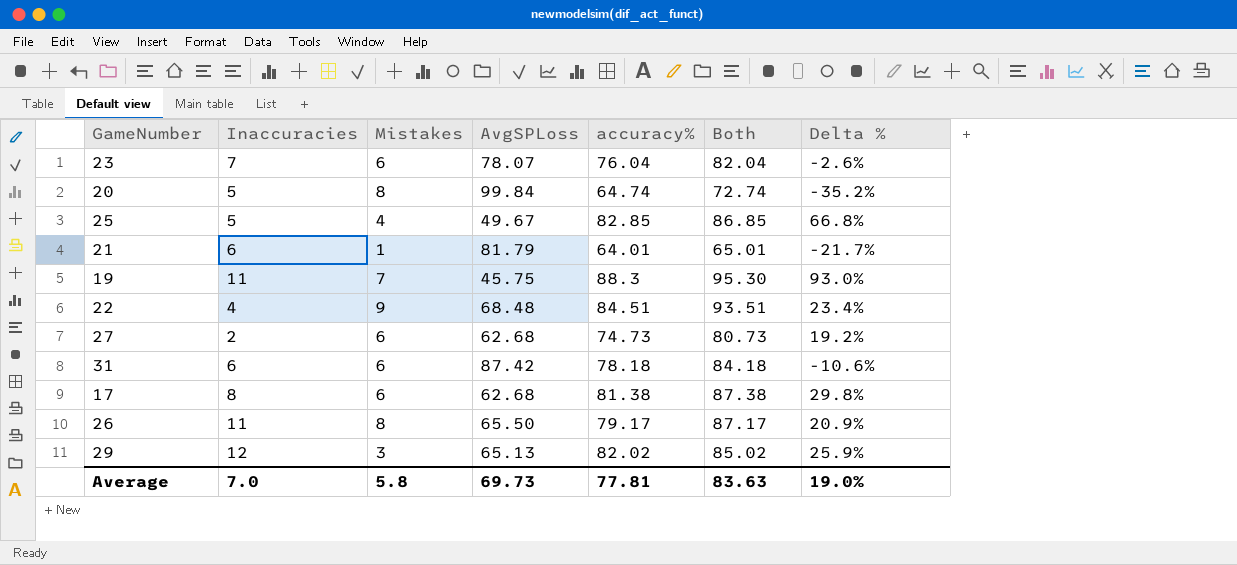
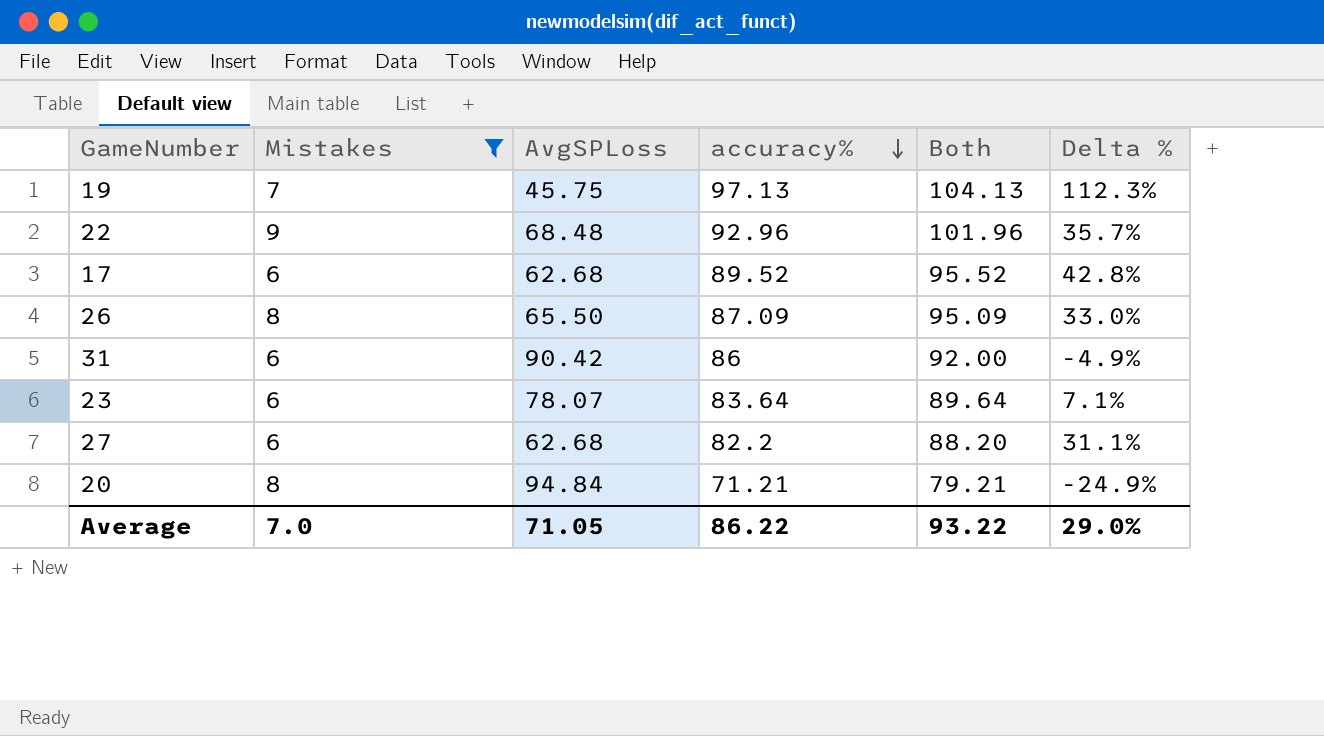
filter: none -> Mistakes >= 6
row order: none -> accuracy% descending
column Inaccuracies | position: 2 -> none
19 | accuracy%: 88.3 -> 97.13
19 | Both: 95.30 -> 104.13
19 | Delta %: 93.0% -> 112.3%
22 | accuracy%: 84.51 -> 92.96
22 | Both: 93.51 -> 101.96
22 | Delta %: 23.4% -> 35.7%
17 | accuracy%: 81.38 -> 89.52
17 | Both: 87.38 -> 95.52
17 | Delta %: 29.8% -> 42.8%
26 | accuracy%: 79.17 -> 87.09
26 | Both: 87.17 -> 95.09
26 | Delta %: 20.9% -> 33.0%
31 | AvgSPLoss: 87.42 -> 90.42
31 | accuracy%: 78.18 -> 86
31 | Both: 84.18 -> 92.00
31 | Delta %: -10.6% -> -4.9%
23 | accuracy%: 76.04 -> 83.64
23 | Both: 82.04 -> 89.64
23 | Delta %: -2.6% -> 7.1%
27 | accuracy%: 74.73 -> 82.2
27 | Both: 80.73 -> 88.20
27 | Delta %: 19.2% -> 31.1%
20 | AvgSPLoss: 99.84 -> 94.84
20 | accuracy%: 64.74 -> 71.21
20 | Both: 72.74 -> 79.21
20 | Delta %: -35.2% -> -24.9%
Average | Mistakes: 5.8 -> 7.0
Average | AvgSPLoss: 69.73 -> 71.05
Average | accuracy%: 77.81 -> 86.22
Average | Both: 83.63 -> 93.22
Average | Delta %: 19.0% -> 29.0%

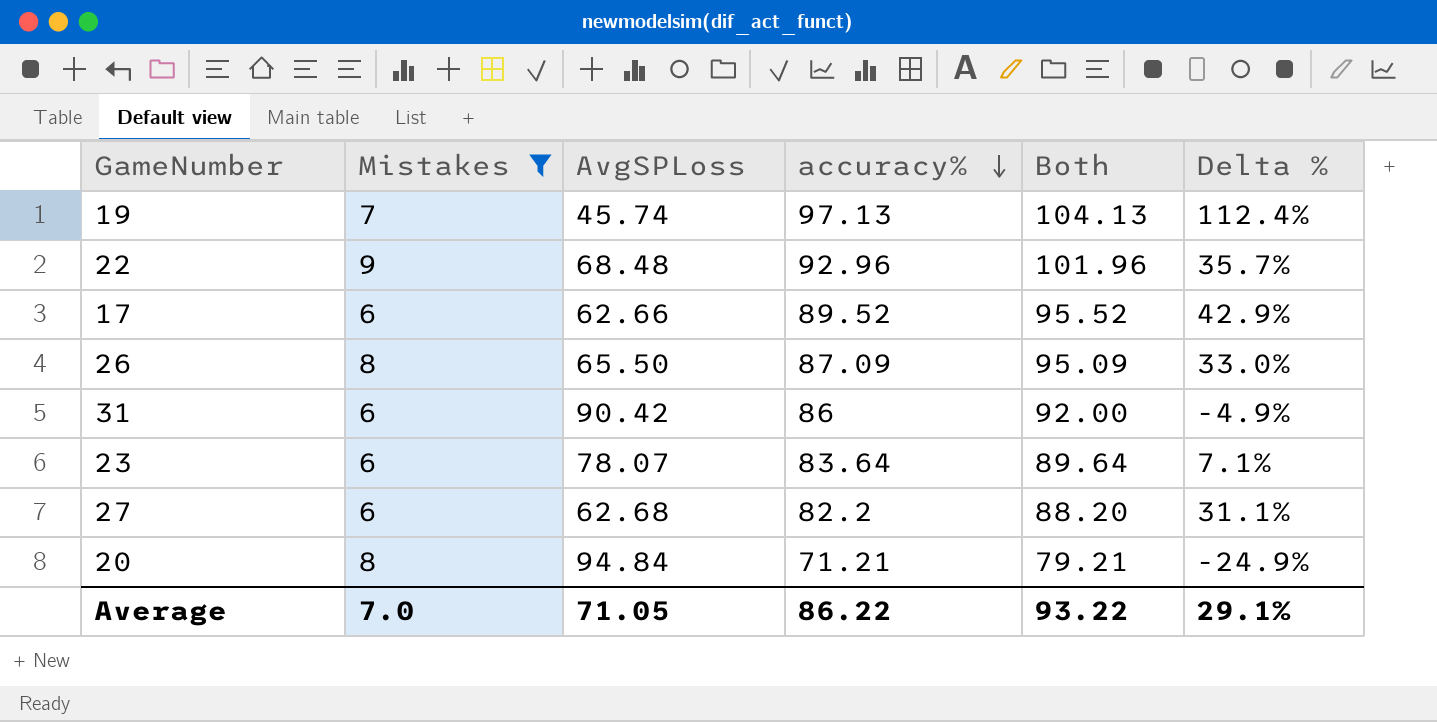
19 | AvgSPLoss: 45.75 -> 45.74
19 | Delta %: 112.3% -> 112.4%
17 | AvgSPLoss: 62.68 -> 62.66
17 | Delta %: 42.8% -> 42.9%
Average | Delta %: 29.0% -> 29.1%

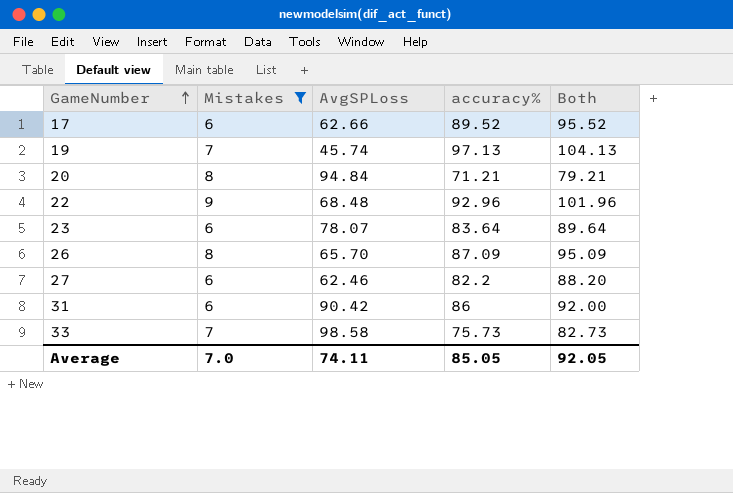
row order: accuracy% descending -> GameNumber ascending
column Delta % | formula: ([accuracy%] - [AvgSPLoss]) / [AvgSPLoss] -> none
26 | AvgSPLoss: 65.50 -> 65.70
27 | AvgSPLoss: 62.68 -> 62.46
row 33: none -> 7 | 98.58 | 75.73 | 82.73
Average | AvgSPLoss: 71.05 -> 74.11
Average | accuracy%: 86.22 -> 85.05
Average | Both: 93.22 -> 92.05

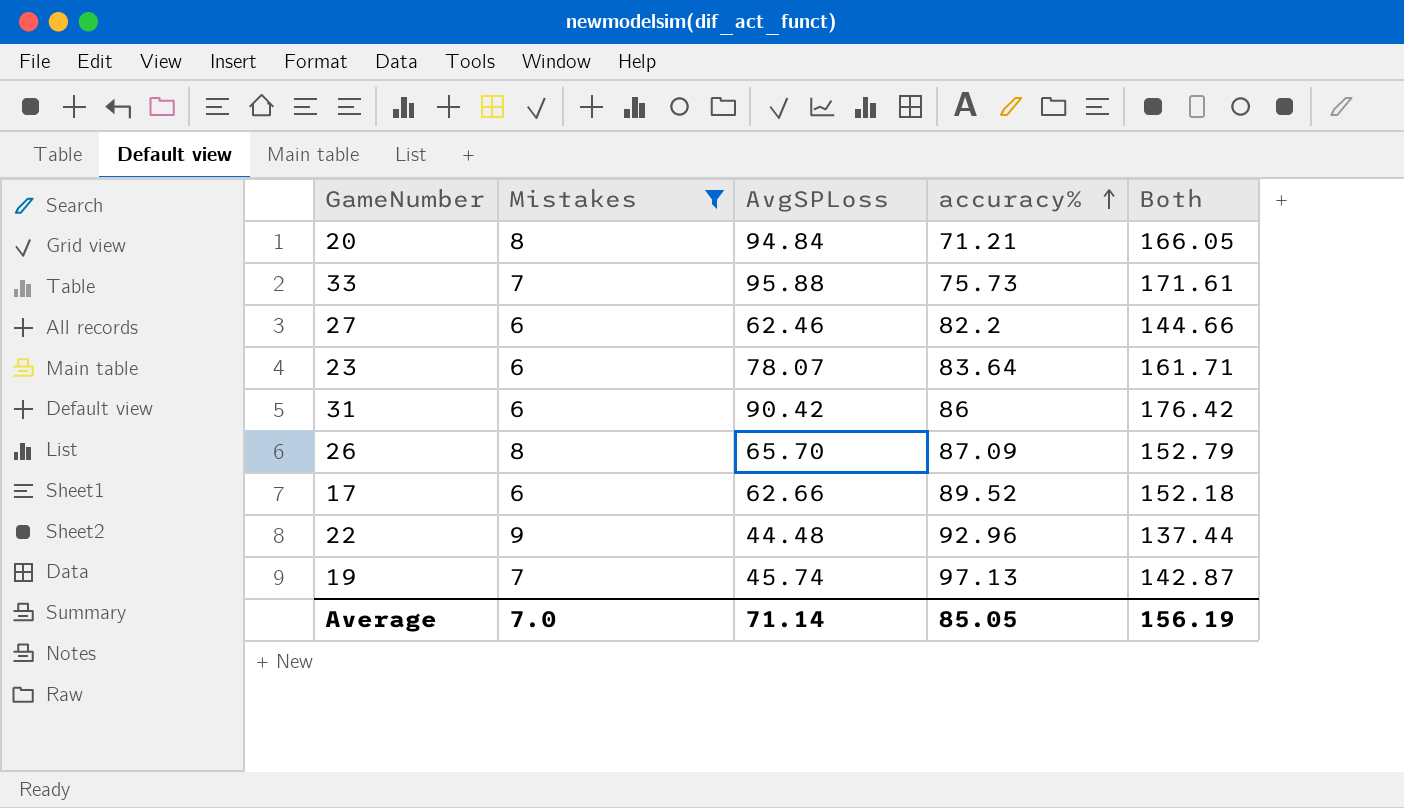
row order: GameNumber ascending -> accuracy% ascending
column Both | formula: [Mistakes] + [accuracy%] -> [AvgSPLoss] + [accuracy%]
33 | AvgSPLoss: 98.58 -> 95.88
22 | AvgSPLoss: 68.48 -> 44.48
Average | AvgSPLoss: 74.11 -> 71.14
Average | Both: 92.05 -> 156.19

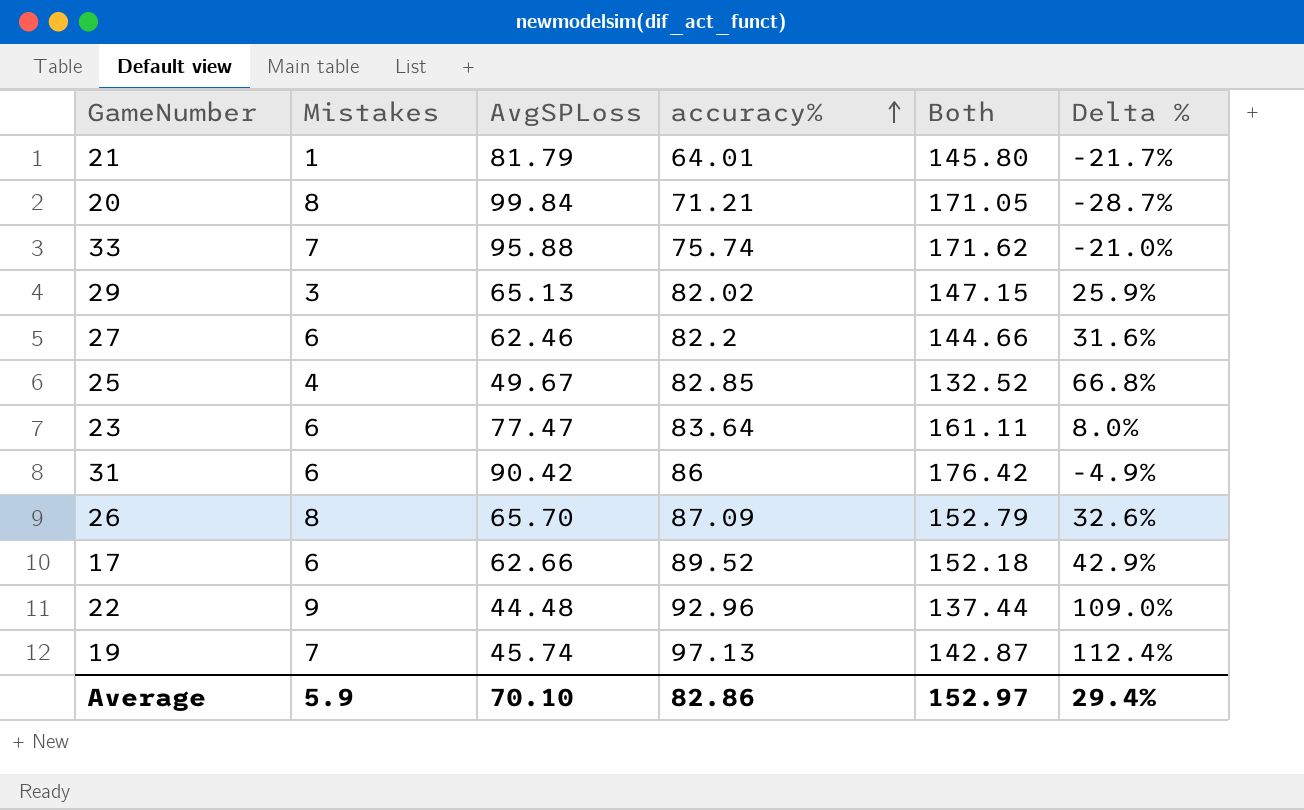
filter: Mistakes >= 6 -> none
column Delta % | formula: none -> ([accuracy%] - [AvgSPLoss]) / [AvgSPLoss]
20 | AvgSPLoss: 94.84 -> 99.84
20 | Both: 166.05 -> 171.05
33 | accuracy%: 75.73 -> 75.74
33 | Both: 171.61 -> 171.62
23 | AvgSPLoss: 78.07 -> 77.47
23 | Both: 161.71 -> 161.11
Average | Mistakes: 7.0 -> 5.9
Average | AvgSPLoss: 71.14 -> 70.10
Average | accuracy%: 85.05 -> 82.86
Average | Both: 156.19 -> 152.97

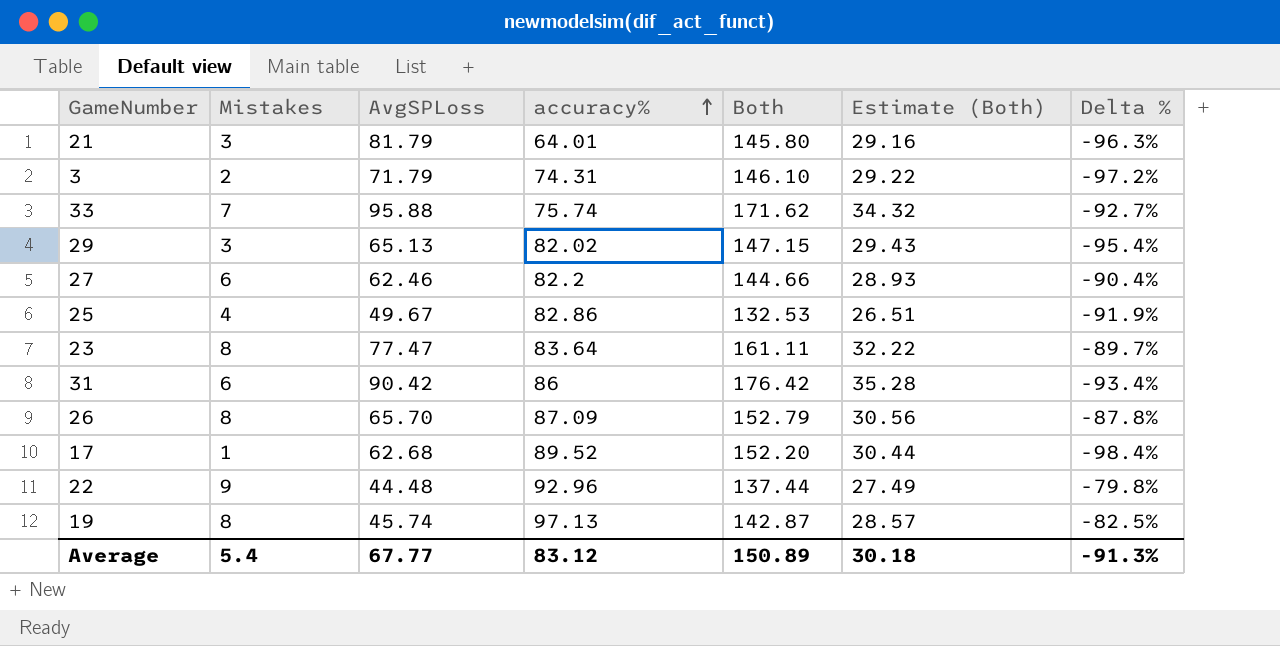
column Estimate (Both) | formula: none -> [Both] * 0.2
column Delta % | formula: ([accuracy%] - [AvgSPLoss]) / [AvgSPLoss] -> ([Mistakes] - [AvgSPLoss]) / [AvgSPLoss]
row 20: 8 | 99.84 | 71.21 | 171.05 | -28.7% -> none
21 | Mistakes: 1 -> 3
row 3: none -> 2 | 71.79 | 74.31 | 146.10 | 29.22 | -97.2%
25 | accuracy%: 82.85 -> 82.86
25 | Both: 132.52 -> 132.53
23 | Mistakes: 6 -> 8
17 | Mistakes: 6 -> 1
17 | AvgSPLoss: 62.66 -> 62.68
17 | Both: 152.18 -> 152.20
19 | Mistakes: 7 -> 8
Average | Mistakes: 5.9 -> 5.4
Average | AvgSPLoss: 70.10 -> 67.77
Average | accuracy%: 82.86 -> 83.12
Average | Both: 152.97 -> 150.89
Average | Delta %: 29.4% -> -91.3%

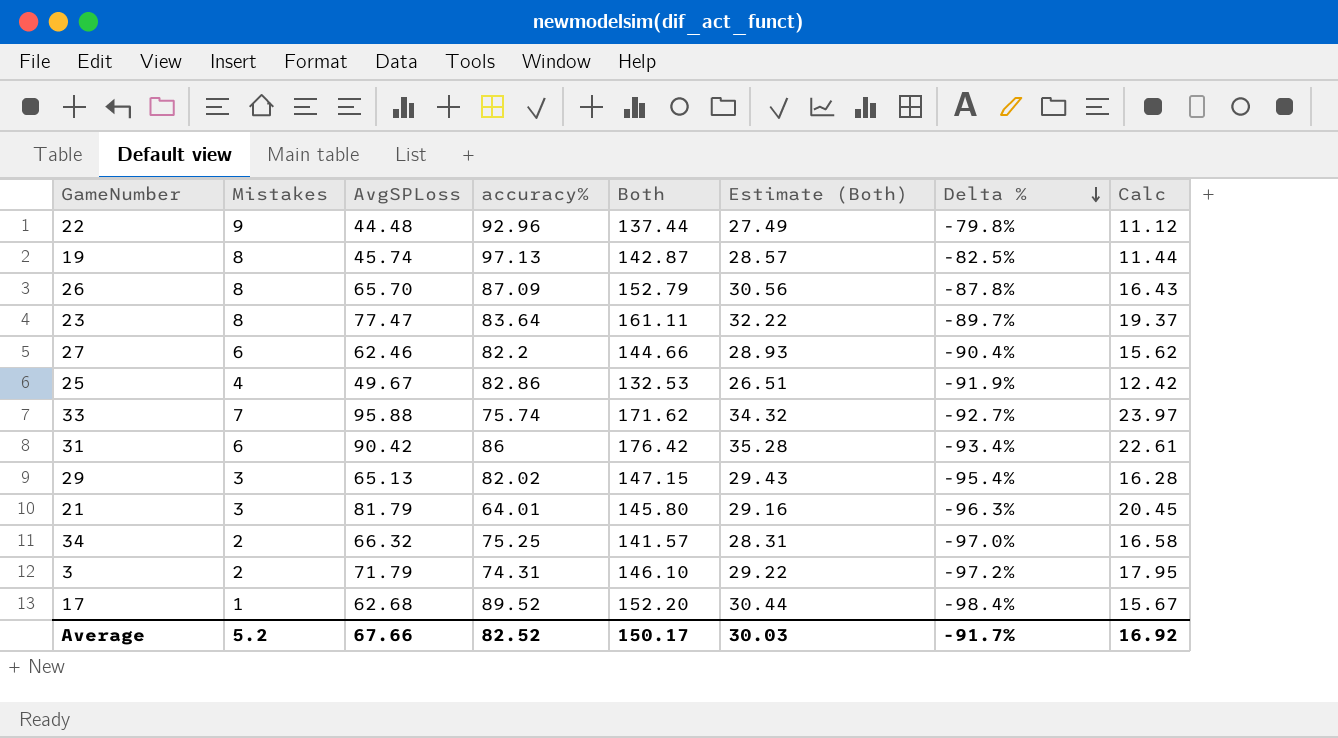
row order: accuracy% ascending -> Delta % descending
column Calc | formula: none -> [AvgSPLoss] * 0.25
row 34: none -> 2 | 66.32 | 75.25 | 141.57 | 28.31 | -97.0% | 16.58
Average | Mistakes: 5.4 -> 5.2
Average | AvgSPLoss: 67.77 -> 67.66
Average | accuracy%: 83.12 -> 82.52
Average | Both: 150.89 -> 150.17
Average | Estimate (Both): 30.18 -> 30.03
Average | Delta %: -91.3% -> -91.7%

